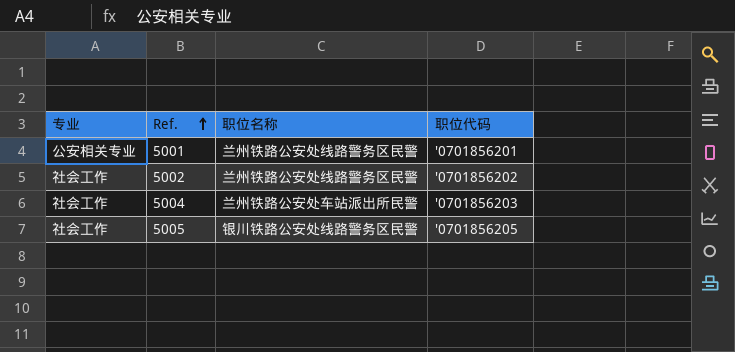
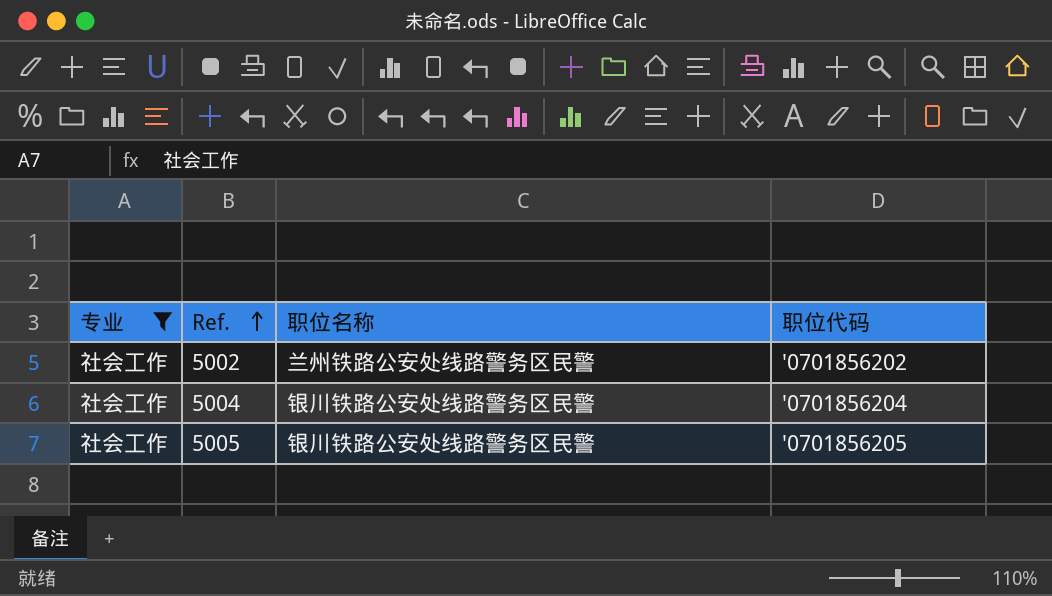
filter: none -> 专业 = 社会工作
5004 | 职位名称: 兰州铁路公安处车站派出所民警 -> 银川铁路公安处线路警务区民警
5004 | 职位代码: '0701856203 -> '0701856204

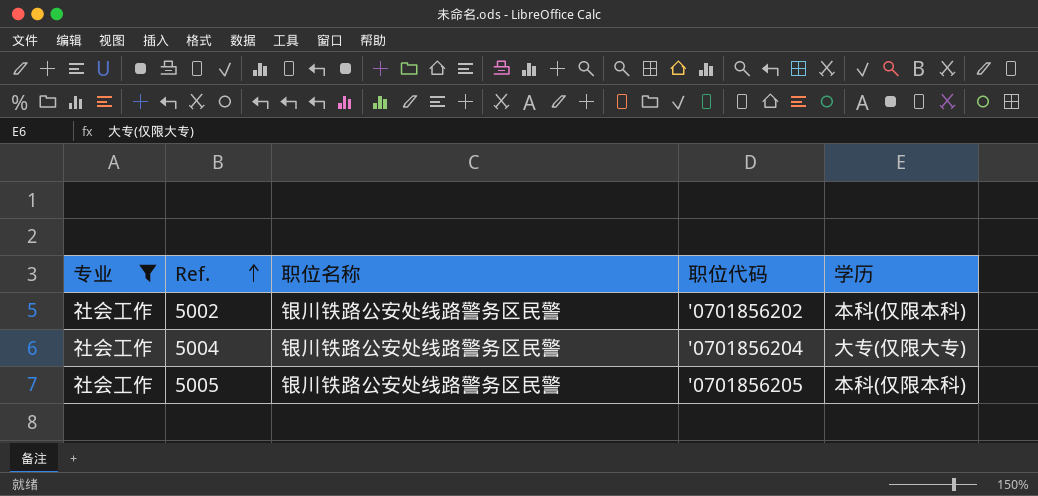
column 学历 | position: none -> 5
5002 | 职位名称: 兰州铁路公安处线路警务区民警 -> 银川铁路公安处线路警务区民警

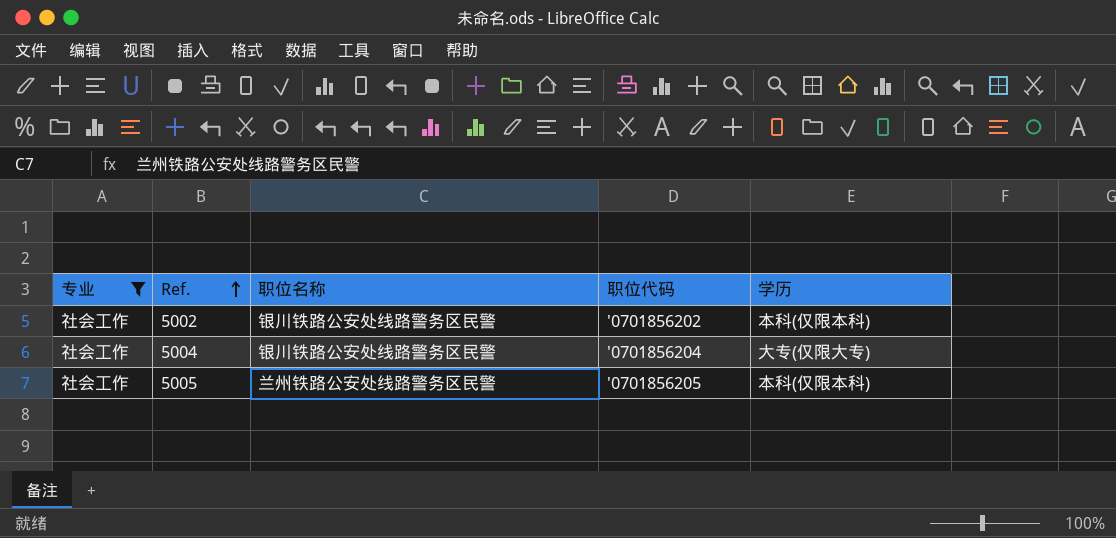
5005 | 职位名称: 银川铁路公安处线路警务区民警 -> 兰州铁路公安处线路警务区民警

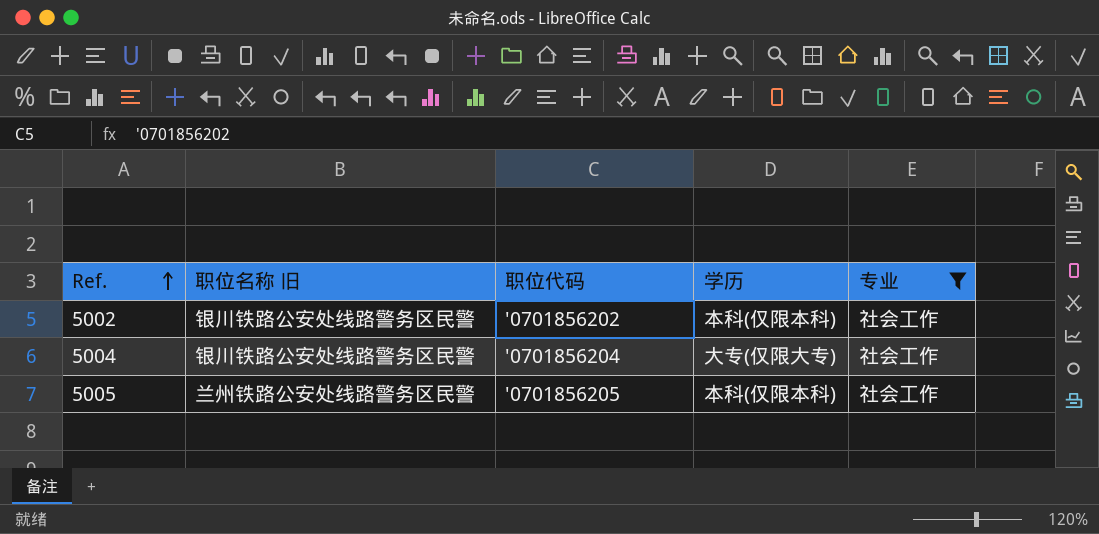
column name: 职位名称 -> 职位名称 旧
column 专业 | position: 1 -> 5

